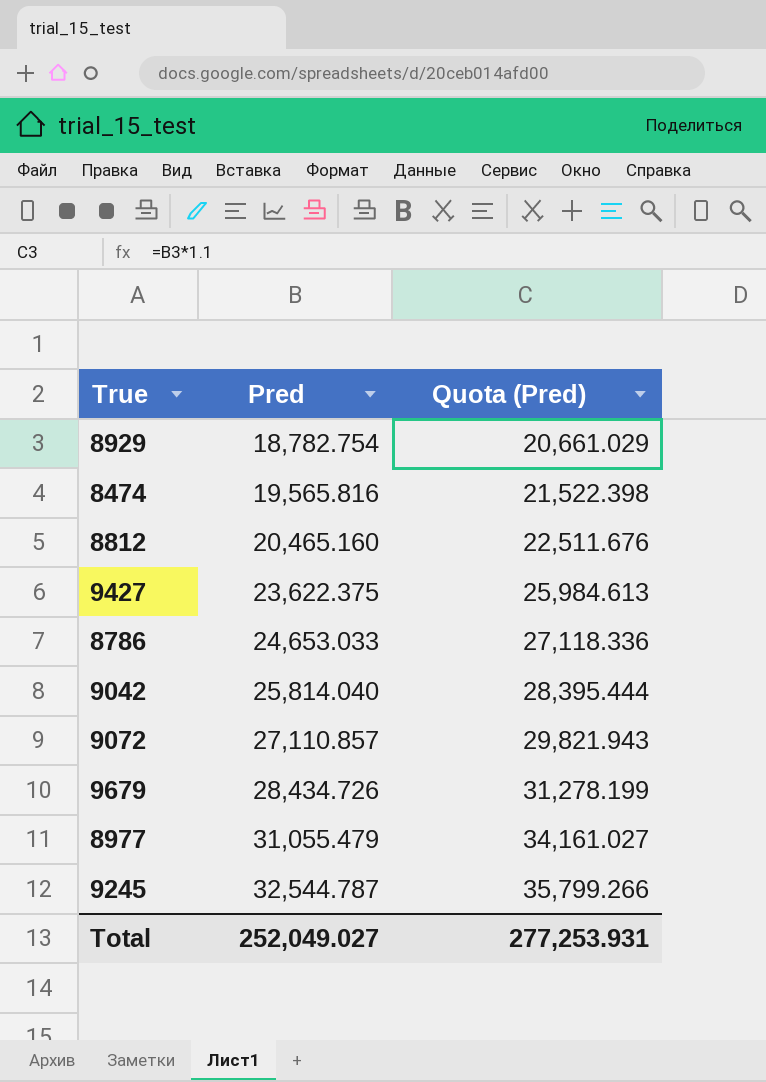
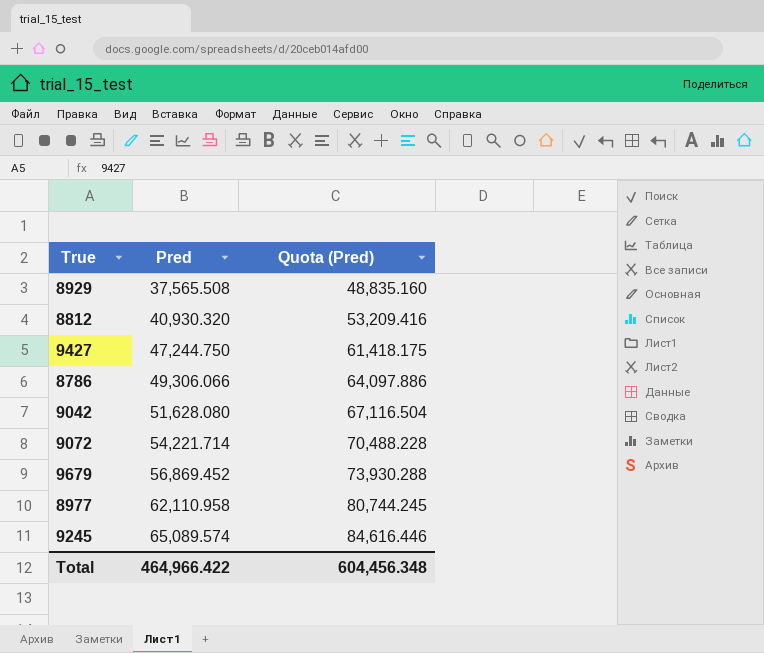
column Quota (Pred) | formula: [Pred] * 1.1 -> [Pred] * 1.3
row 8474: 19,565.816 | 21,522.398 -> none
8929 | Pred: 18,782.754 -> 37,565.508
8812 | Pred: 20,465.160 -> 40,930.320
9427 | Pred: 23,622.375 -> 47,244.750
8786 | Pred: 24,653.033 -> 49,306.066
9042 | Pred: 25,814.040 -> 51,628.080
9072 | Pred: 27,110.857 -> 54,221.714
9679 | Pred: 28,434.726 -> 56,869.452
8977 | Pred: 31,055.479 -> 62,110.958
9245 | Pred: 32,544.787 -> 65,089.574
Total | Pred: 252,049.027 -> 464,966.422
Total | Quota (Pred): 277,253.931 -> 604,456.348

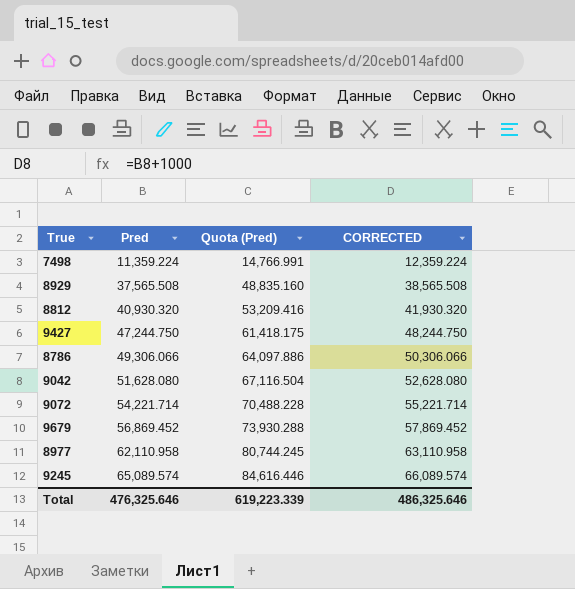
column CORRECTED | formula: none -> [Pred] + 1000
row 7498: none -> 11,359.224 | 14,766.991 | 12,359.224
Total | Pred: 464,966.422 -> 476,325.646
Total | Quota (Pred): 604,456.348 -> 619,223.339

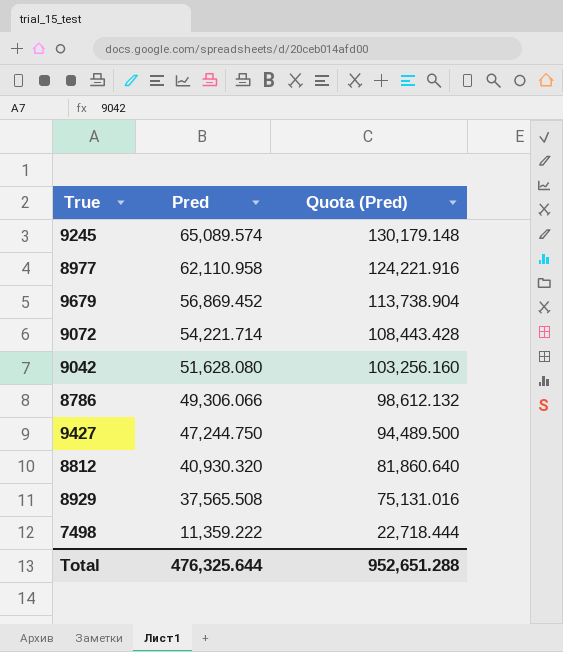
row order: Pred ascending -> Pred descending
column CORRECTED | formula: [Pred] + 1000 -> none
column Quota (Pred) | formula: [Pred] * 1.3 -> [Pred] * 2
7498 | Pred: 11,359.224 -> 11,359.222
Total | Pred: 476,325.646 -> 476,325.644
Total | Quota (Pred): 619,223.339 -> 952,651.288

